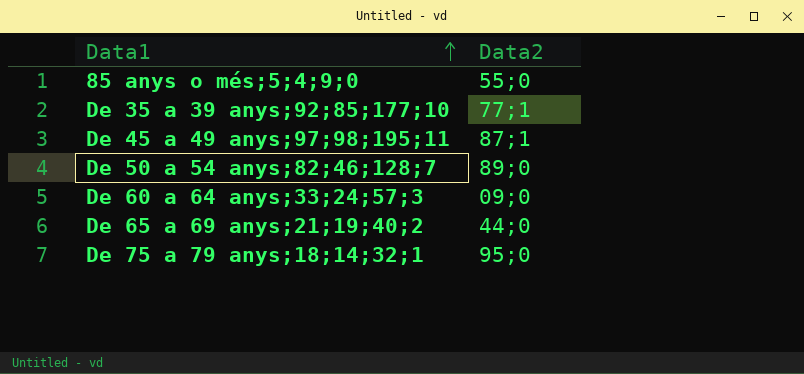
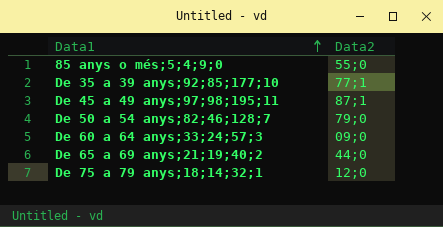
De 50 a 54 anys;82;46;128;7 | Data2: 89;0 -> 79;0
De 75 a 79 anys;18;14;32;1 | Data2: 95;0 -> 12;0

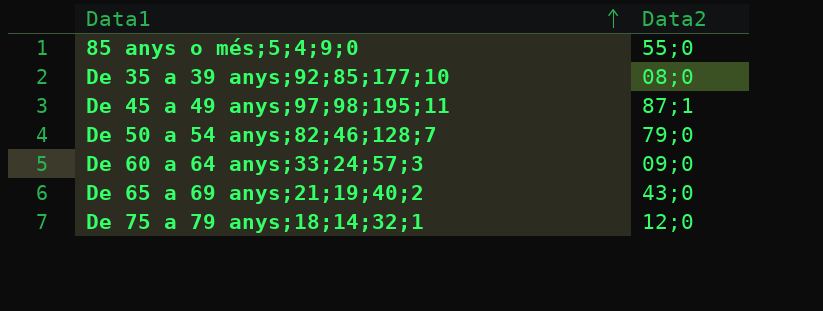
De 35 a 39 anys;92;85;177;10 | Data2: 77;1 -> 08;0
De 65 a 69 anys;21;19;40;2 | Data2: 44;0 -> 43;0

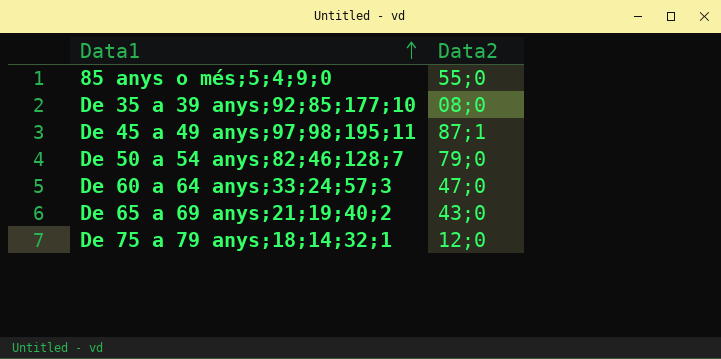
De 60 a 64 anys;33;24;57;3 | Data2: 09;0 -> 47;0

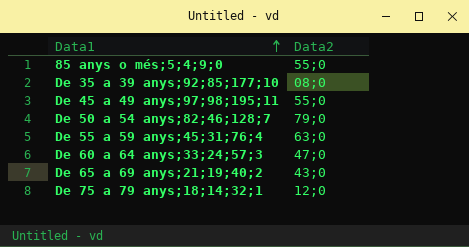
De 45 a 49 anys;97;98;195;11 | Data2: 87;1 -> 55;0
row De 55 a 59 anys;45;31;76;4: none -> 63;0

